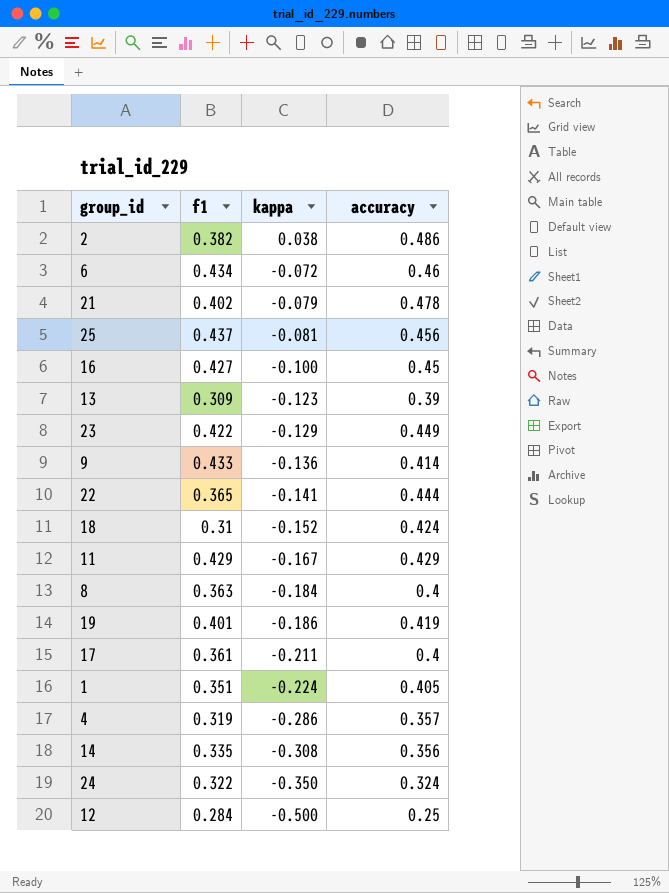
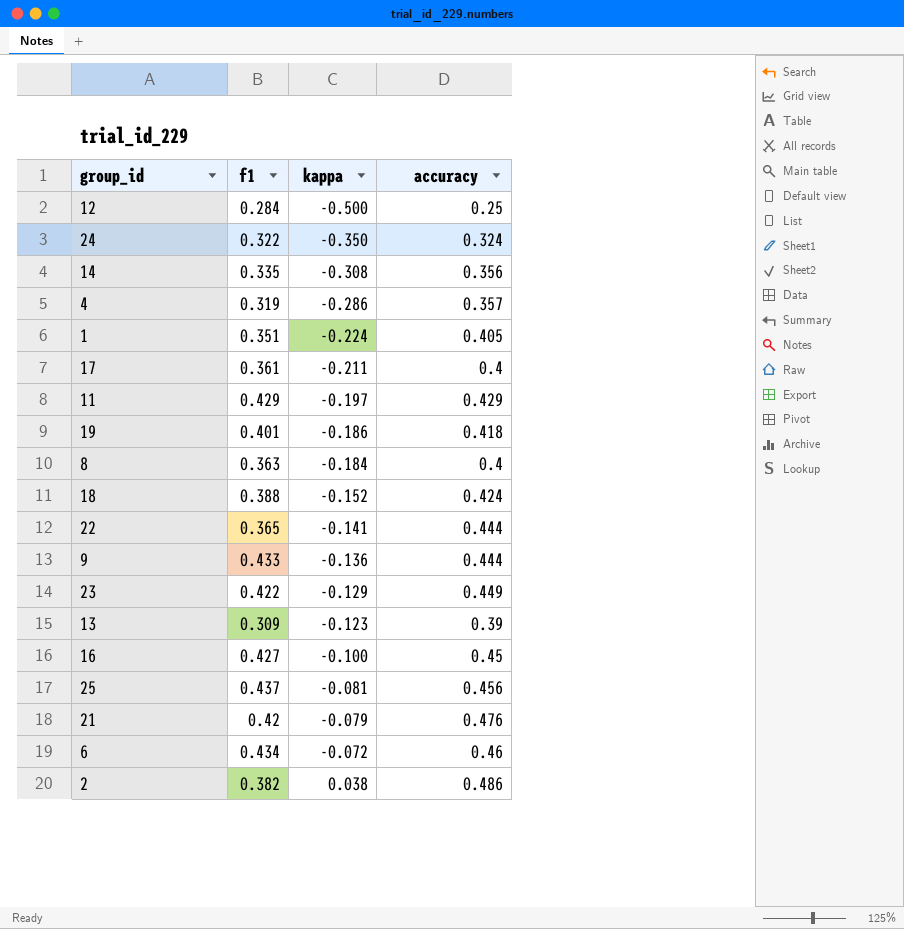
row order: kappa descending -> kappa ascending
11 | kappa: -0.167 -> -0.197
19 | accuracy: 0.419 -> 0.418
18 | f1: 0.31 -> 0.388
9 | accuracy: 0.414 -> 0.444
21 | f1: 0.402 -> 0.42
21 | accuracy: 0.478 -> 0.476

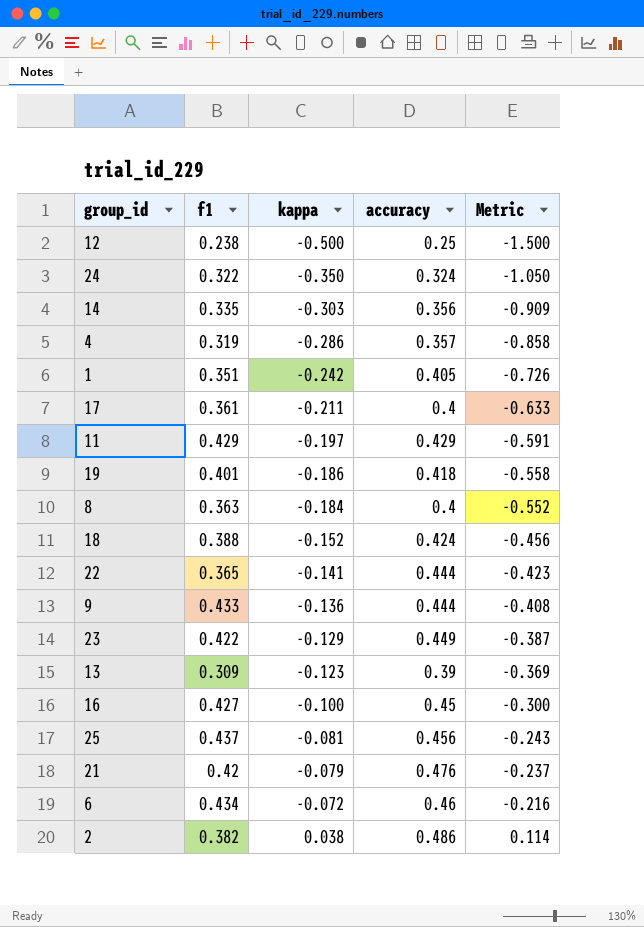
column Metric | formula: none -> [kappa] * 3
12 | f1: 0.284 -> 0.238
14 | kappa: -0.308 -> -0.303
1 | kappa: -0.224 -> -0.242

